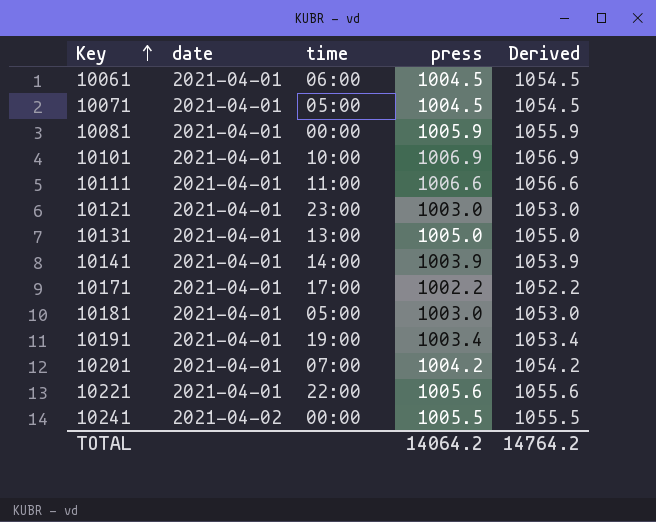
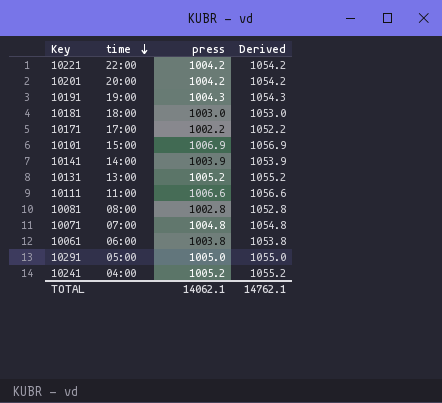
row order: Key ascending -> time descending
column date | position: 2 -> none
row 10121: 2021-04-01 | 23:00 | 1003.0 | 1053.0 -> none
10221 | press: 1005.6 -> 1004.2
10221 | Derived: 1055.6 -> 1054.2
10201 | time: 07:00 -> 20:00
10191 | press: 1003.4 -> 1004.3
10191 | Derived: 1053.4 -> 1054.3
10181 | time: 05:00 -> 18:00
10101 | time: 10:00 -> 15:00
10131 | press: 1005.0 -> 1005.2
10131 | Derived: 1055.0 -> 1055.2
10081 | time: 00:00 -> 08:00
10081 | press: 1005.9 -> 1002.8
10081 | Derived: 1055.9 -> 1052.8
10071 | time: 05:00 -> 07:00
10071 | press: 1004.5 -> 1004.8
10071 | Derived: 1054.5 -> 1054.8
10061 | press: 1004.5 -> 1003.8
10061 | Derived: 1054.5 -> 1053.8
row 10291: none -> 05:00 | 1005.0 | 1055.0
10241 | time: 00:00 -> 04:00
10241 | press: 1005.5 -> 1005.2
10241 | Derived: 1055.5 -> 1055.2
TOTAL | press: 14064.2 -> 14062.1
TOTAL | Derived: 14764.2 -> 14762.1

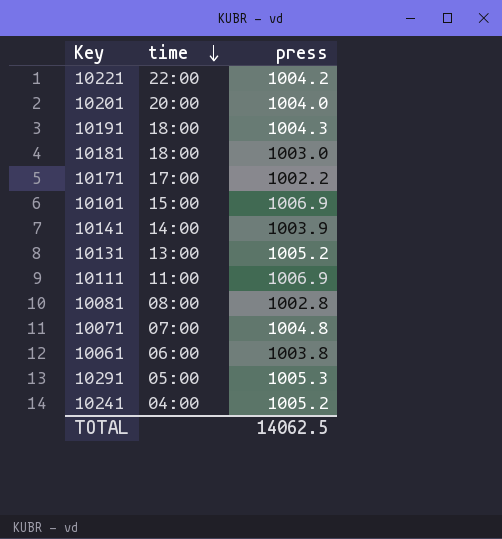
column Derived | formula: [press] + 50 -> none
10201 | press: 1004.2 -> 1004.0
10191 | time: 19:00 -> 18:00
10111 | press: 1006.6 -> 1006.9
10291 | press: 1005.0 -> 1005.3
TOTAL | press: 14062.1 -> 14062.5

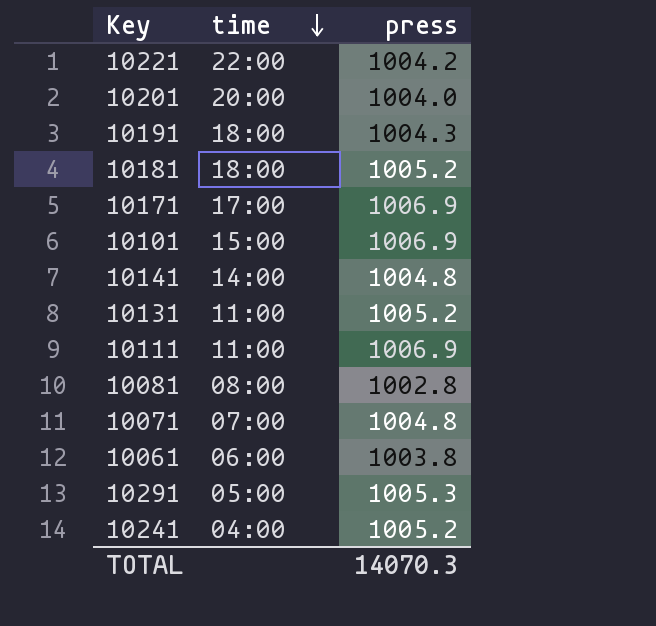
10181 | press: 1003.0 -> 1005.2
10171 | press: 1002.2 -> 1006.9
10141 | press: 1003.9 -> 1004.8
10131 | time: 13:00 -> 11:00
TOTAL | press: 14062.5 -> 14070.3

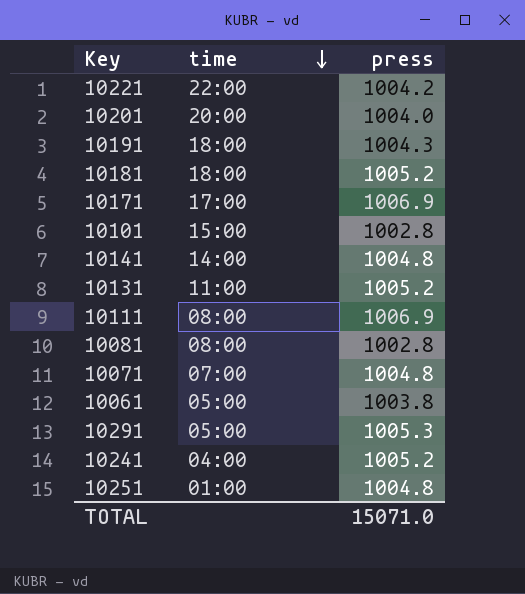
10101 | press: 1006.9 -> 1002.8
10111 | time: 11:00 -> 08:00
10061 | time: 06:00 -> 05:00
row 10251: none -> 01:00 | 1004.8
TOTAL | press: 14070.3 -> 15071.0

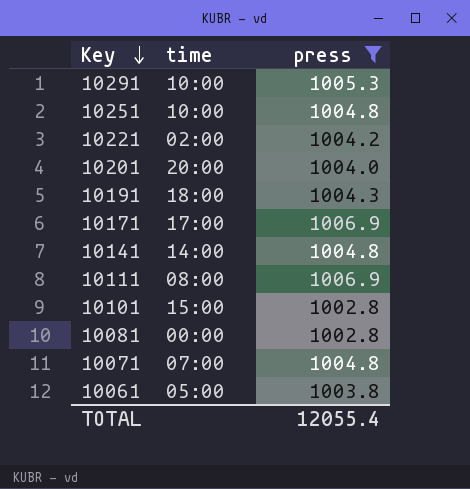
filter: none -> press != 1005.2
row order: time descending -> Key descending
10291 | time: 05:00 -> 10:00
10251 | time: 01:00 -> 10:00
10221 | time: 22:00 -> 02:00
10081 | time: 08:00 -> 00:00
TOTAL | press: 15071.0 -> 12055.4

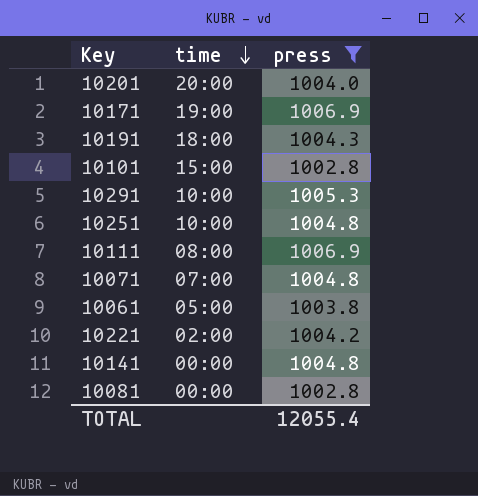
row order: Key descending -> time descending
10171 | time: 17:00 -> 19:00
10141 | time: 14:00 -> 00:00

